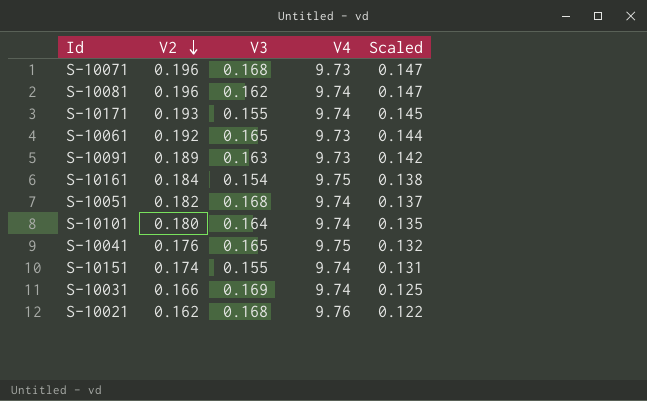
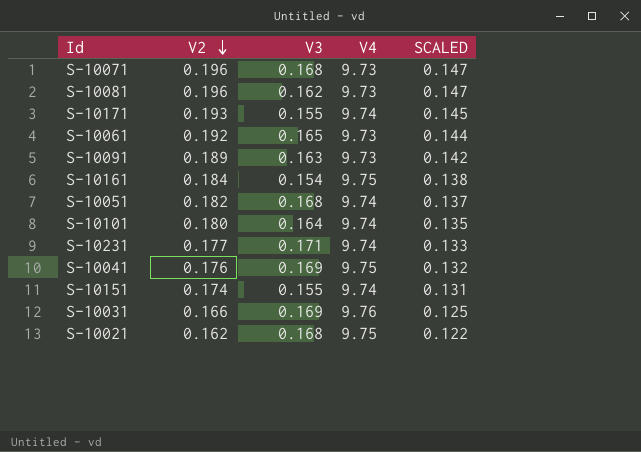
column name: Scaled -> SCALED
S-10081 | V4: 9.74 -> 9.73
row S-10231: none -> 0.177 | 0.171 | 9.74 | 0.133
S-10041 | V3: 0.165 -> 0.169
S-10031 | V4: 9.74 -> 9.76
S-10021 | V4: 9.76 -> 9.75

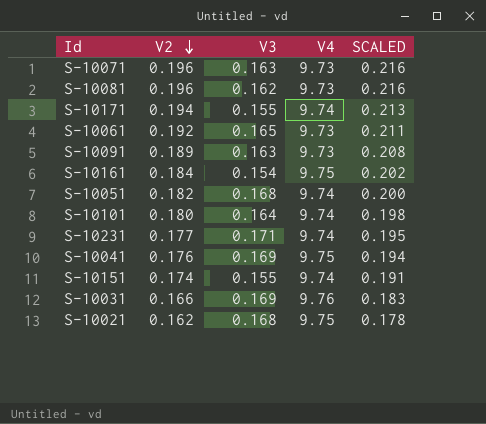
column SCALED | formula: [V2] * 0.75 -> [V2] * 1.1
S-10071 | V3: 0.168 -> 0.163
S-10171 | V2: 0.193 -> 0.194

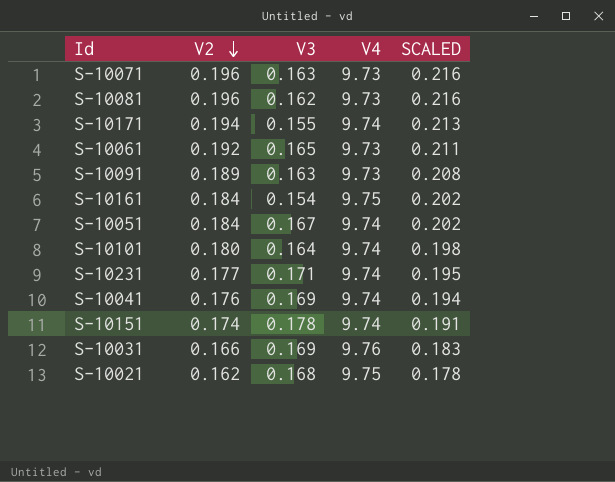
S-10051 | V2: 0.182 -> 0.184
S-10051 | V3: 0.168 -> 0.167
S-10051 | SCALED: 0.200 -> 0.202
S-10041 | V4: 9.75 -> 9.74
S-10151 | V3: 0.155 -> 0.178

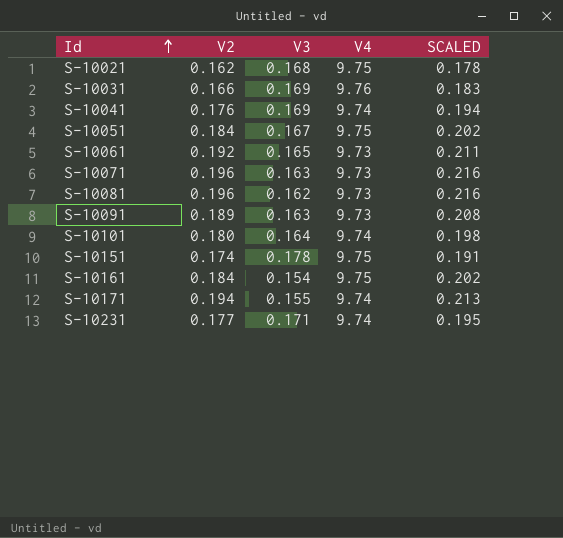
row order: V2 descending -> Id ascending
S-10051 | V4: 9.74 -> 9.75
S-10151 | V4: 9.74 -> 9.75

